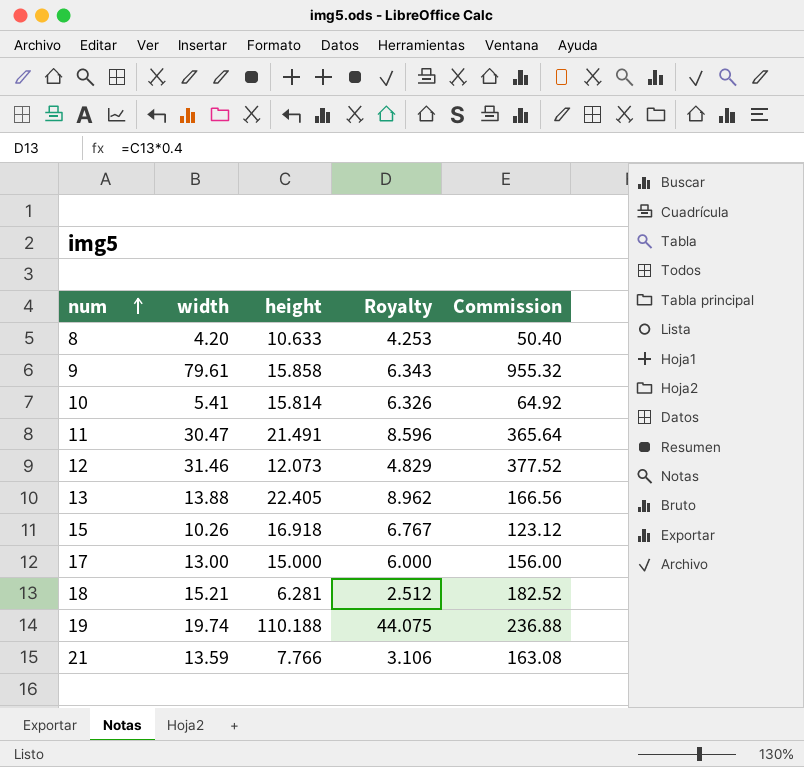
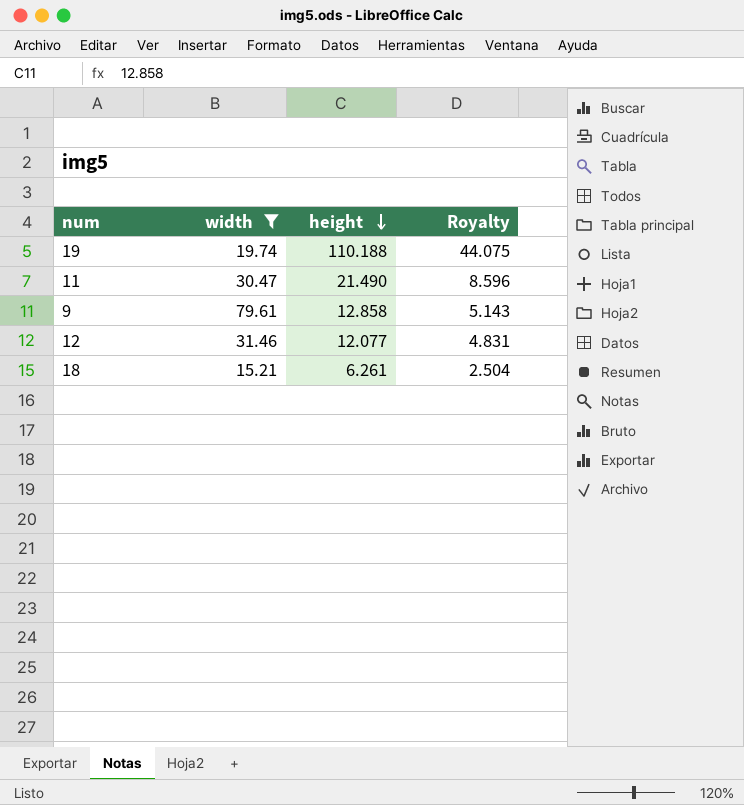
filter: none -> width >= 15.21
row order: num ascending -> height descending
column Commission | formula: [width] * 12 -> none
11 | height: 21.491 -> 21.490
9 | height: 15.858 -> 12.858
9 | Royalty: 6.343 -> 5.143
12 | height: 12.073 -> 12.077
12 | Royalty: 4.829 -> 4.831
18 | height: 6.281 -> 6.261
18 | Royalty: 2.512 -> 2.504

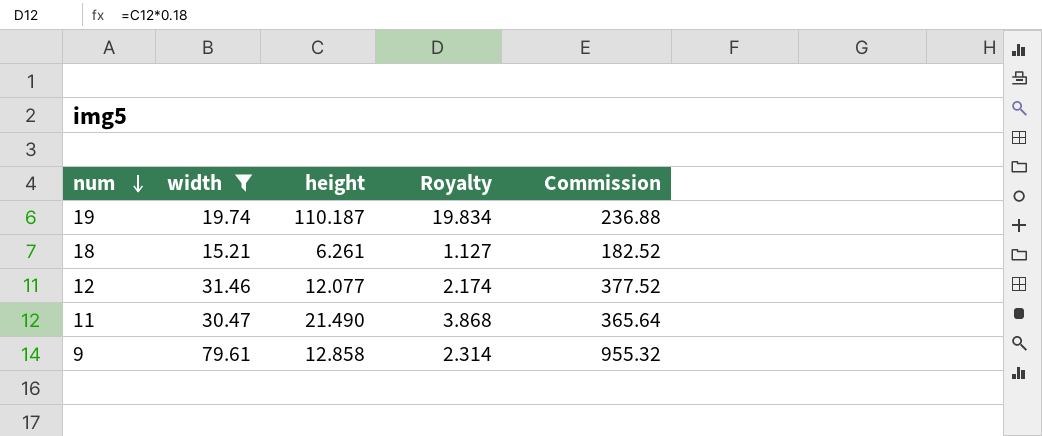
row order: height descending -> num descending
column Royalty | formula: [height] * 0.4 -> [height] * 0.18
column Commission | formula: none -> [width] * 12
19 | height: 110.188 -> 110.187

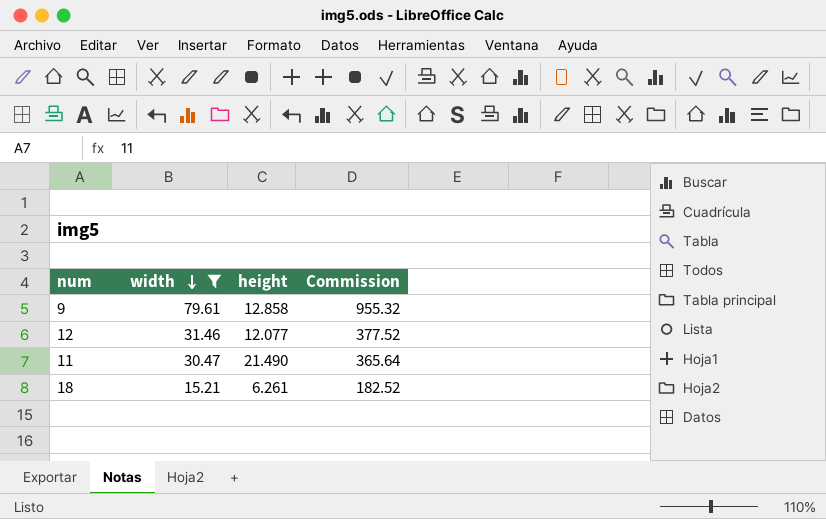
row order: num descending -> width descending
column Royalty | formula: [height] * 0.18 -> none
row 19: 19.74 | 110.187 | 19.834 | 236.88 -> none

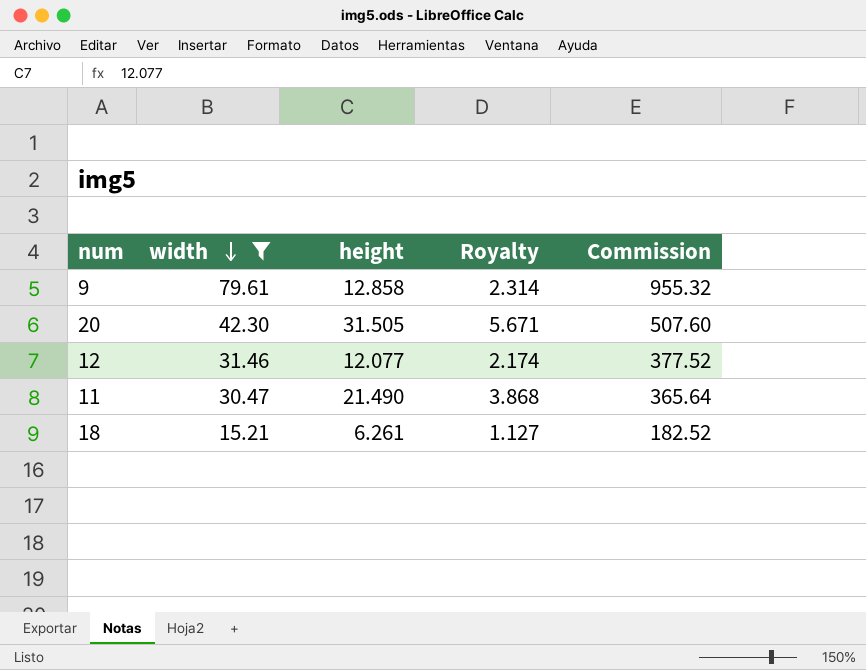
column Royalty | formula: none -> [height] * 0.18
row 20: none -> 42.30 | 31.505 | 5.671 | 507.60

